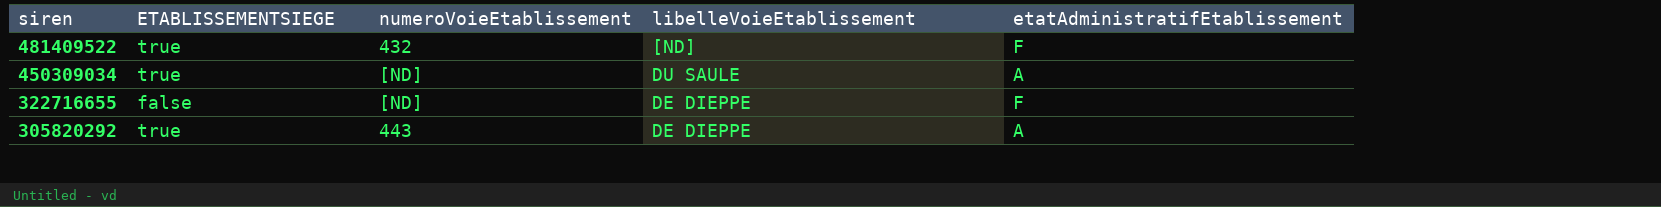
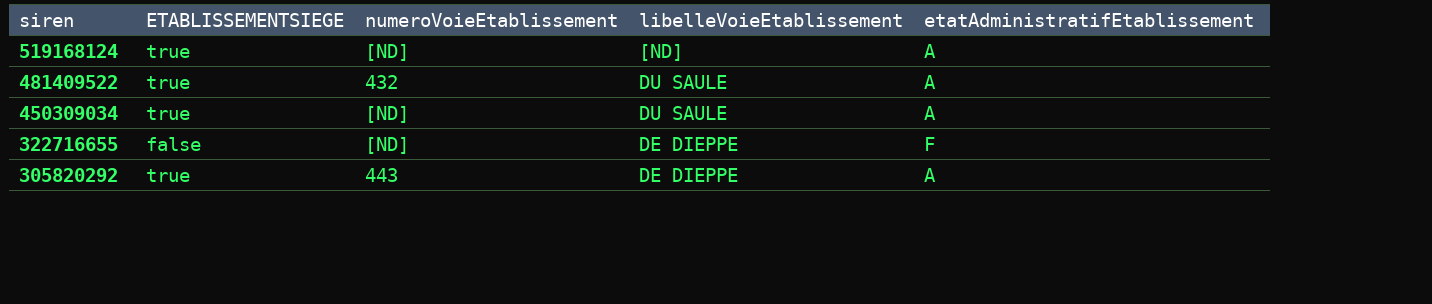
row 519168124: none -> true | [ND] | [ND] | A
481409522 | libelleVoieEtablissement: [ND] -> DU SAULE
481409522 | etatAdministratifEtablissement: F -> A

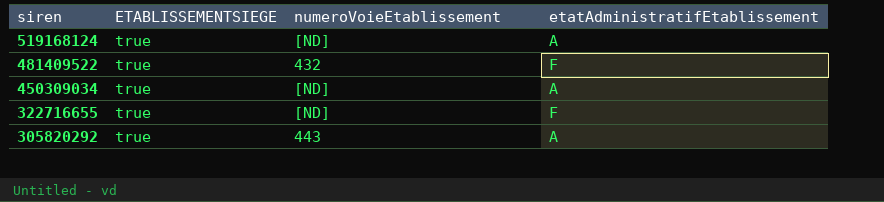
column libelleVoieEtablissement | position: 4 -> none
481409522 | etatAdministratifEtablissement: A -> F
322716655 | ETABLISSEMENTSIEGE: false -> true

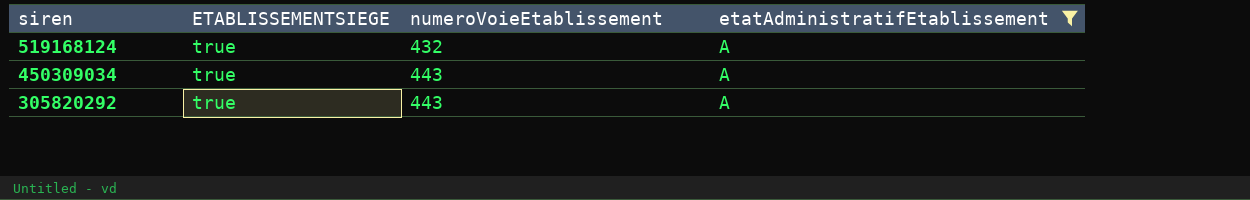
filter: none -> etatAdministratifEtablissement = A
519168124 | numeroVoieEtablissement: [ND] -> 432
450309034 | numeroVoieEtablissement: [ND] -> 443

